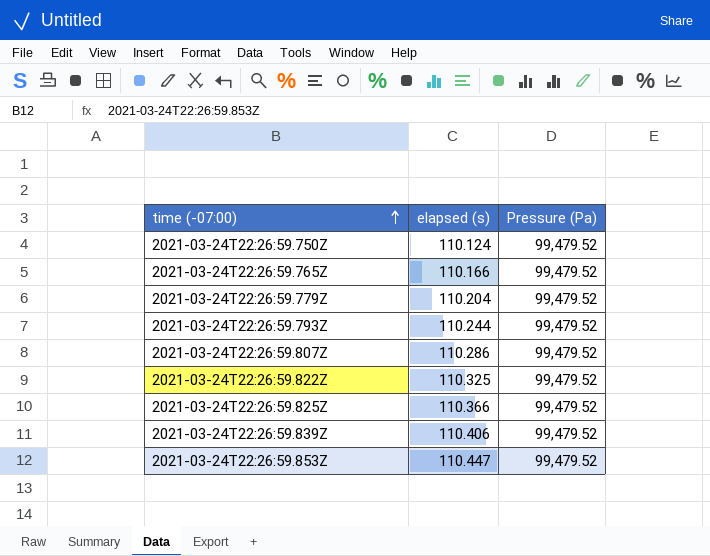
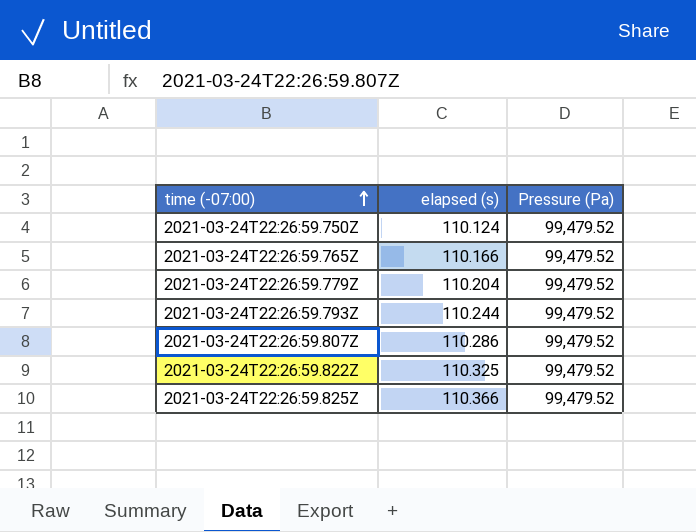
row 2021-03-24T22:26:59.839Z: 110.406 | 99,479.52 -> none
row 2021-03-24T22:26:59.853Z: 110.447 | 99,479.52 -> none

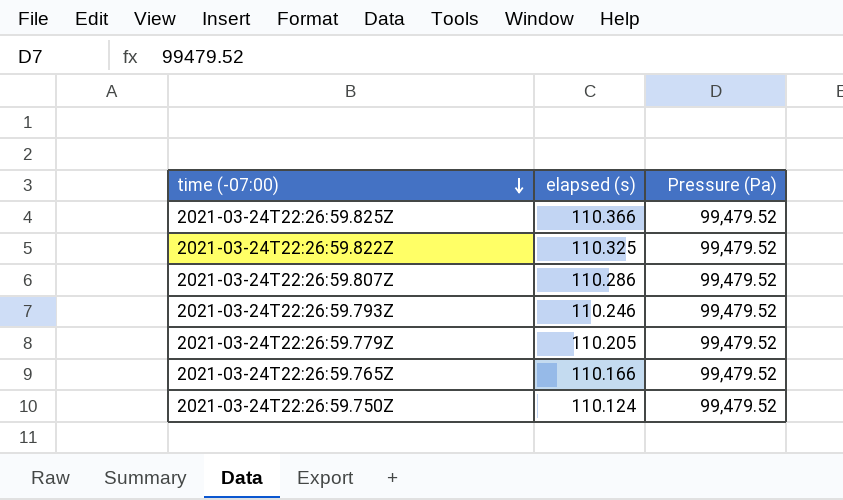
row order: time (-07:00) ascending -> time (-07:00) descending
2021-03-24T22:26:59.793Z | elapsed (s): 110.244 -> 110.246
2021-03-24T22:26:59.779Z | elapsed (s): 110.204 -> 110.205

